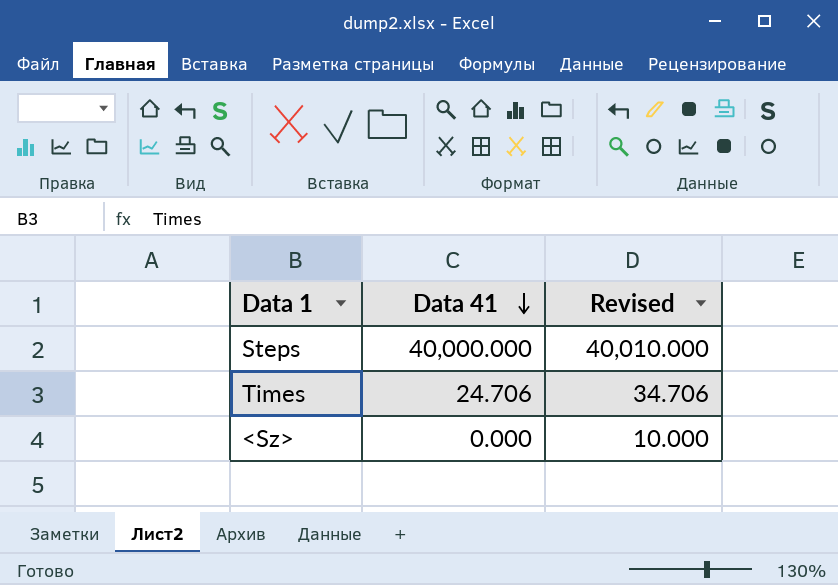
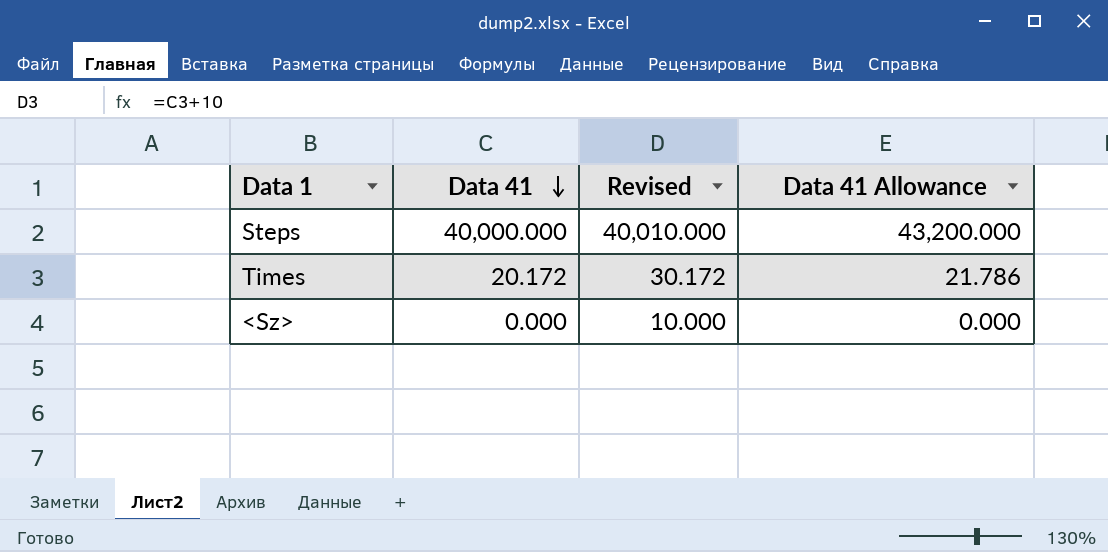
column Data 41 Allowance | formula: none -> [Data 41] * 1.08
Times | Data 41: 24.706 -> 20.172
Times | Revised: 34.706 -> 30.172

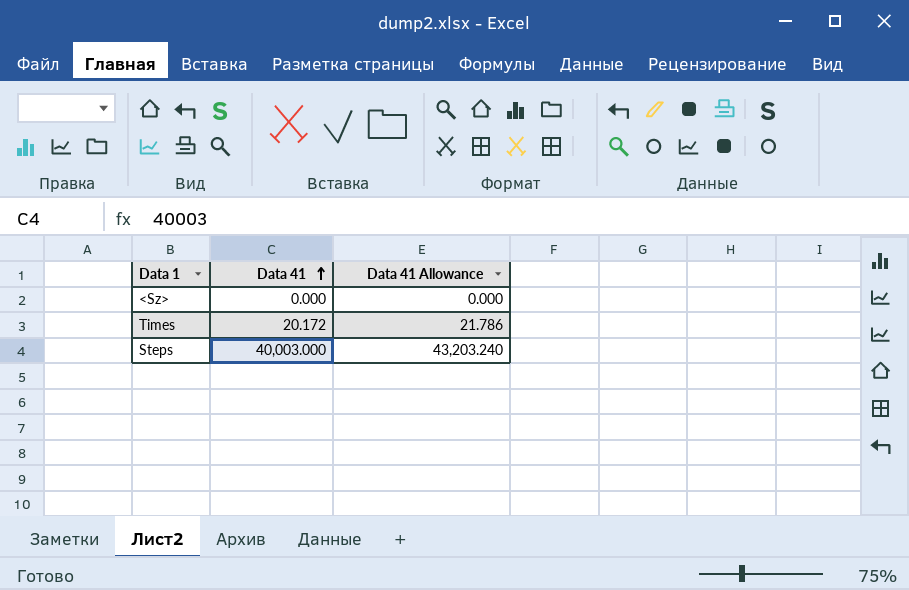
row order: Data 41 descending -> Data 41 ascending
column Revised | formula: [Data 41] + 10 -> none
Steps | Data 41: 40,000.000 -> 40,003.000
Steps | Data 41 Allowance: 43,200.000 -> 43,203.240

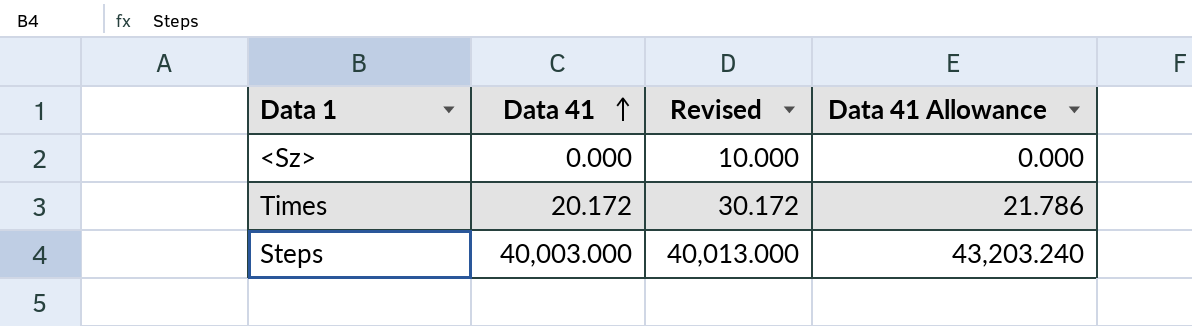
column Revised | formula: none -> [Data 41] + 10

